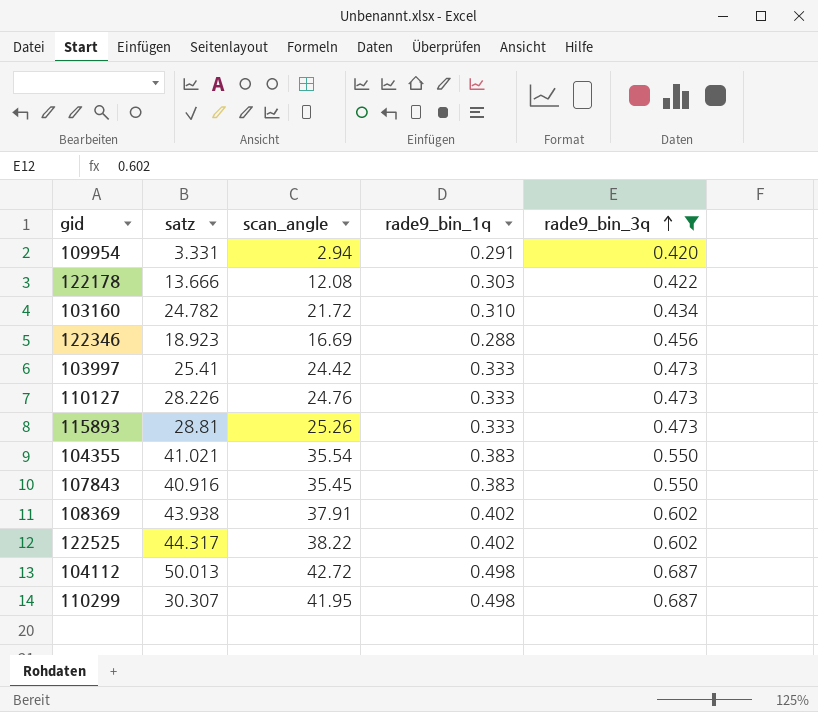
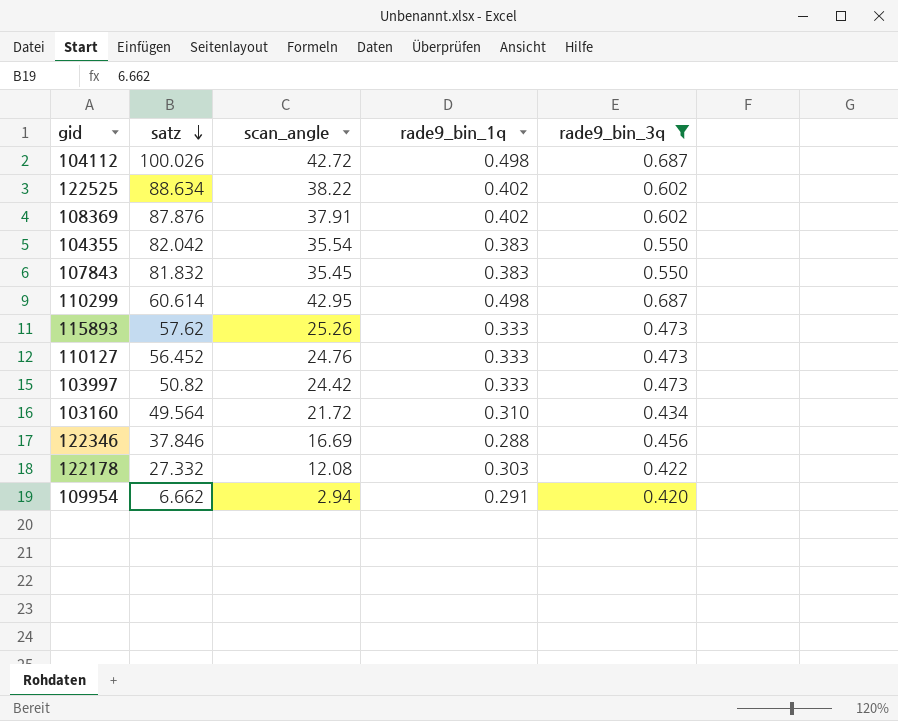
row order: rade9_bin_3q ascending -> satz descending
104112 | satz: 50.013 -> 100.026
122525 | satz: 44.317 -> 88.634
108369 | satz: 43.938 -> 87.876
104355 | satz: 41.021 -> 82.042
107843 | satz: 40.916 -> 81.832
110299 | satz: 30.307 -> 60.614
110299 | scan_angle: 41.95 -> 42.95
115893 | satz: 28.81 -> 57.62
110127 | satz: 28.226 -> 56.452
103997 | satz: 25.41 -> 50.82
103160 | satz: 24.782 -> 49.564
122346 | satz: 18.923 -> 37.846
122178 | satz: 13.666 -> 27.332
109954 | satz: 3.331 -> 6.662

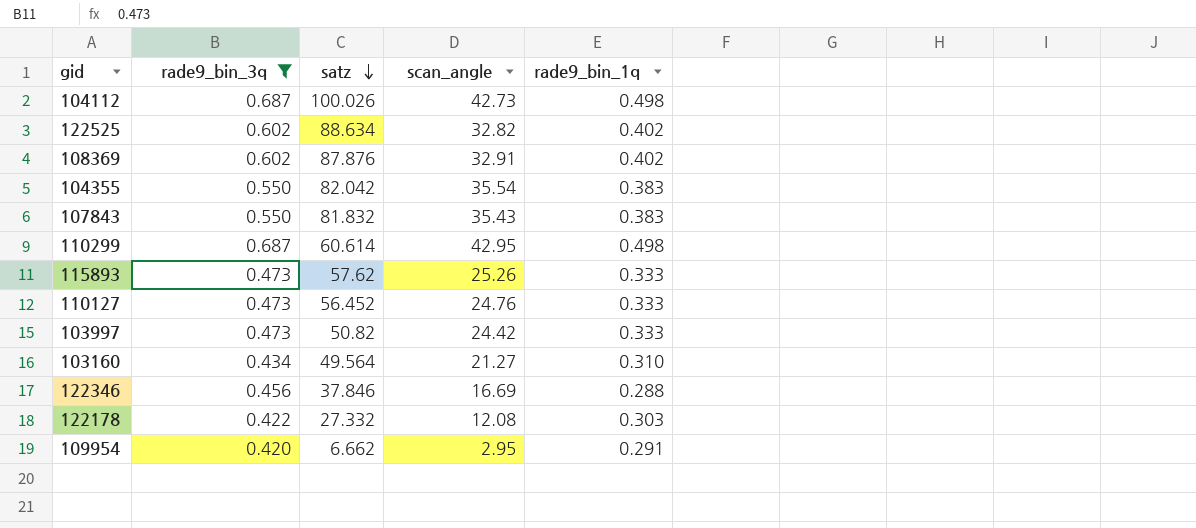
column rade9_bin_3q | position: 5 -> 2
104112 | scan_angle: 42.72 -> 42.73
122525 | scan_angle: 38.22 -> 32.82
108369 | scan_angle: 37.91 -> 32.91
107843 | scan_angle: 35.45 -> 35.43
103160 | scan_angle: 21.72 -> 21.27
109954 | scan_angle: 2.94 -> 2.95

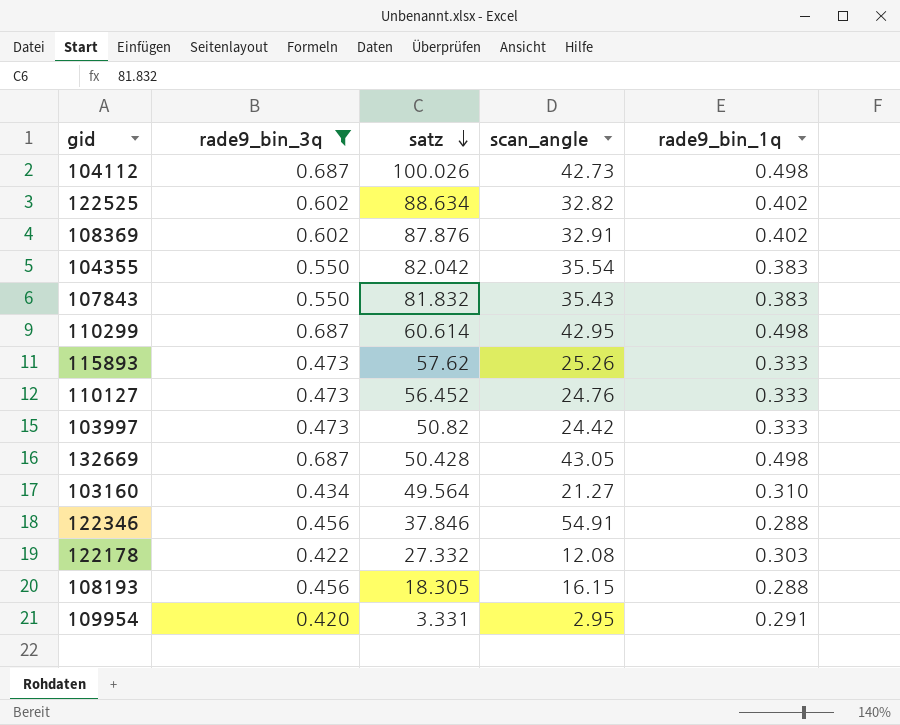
row 132669: none -> 0.687 | 50.428 | 43.05 | 0.498
122346 | scan_angle: 16.69 -> 54.91
row 108193: none -> 0.456 | 18.305 | 16.15 | 0.288
109954 | satz: 6.662 -> 3.331

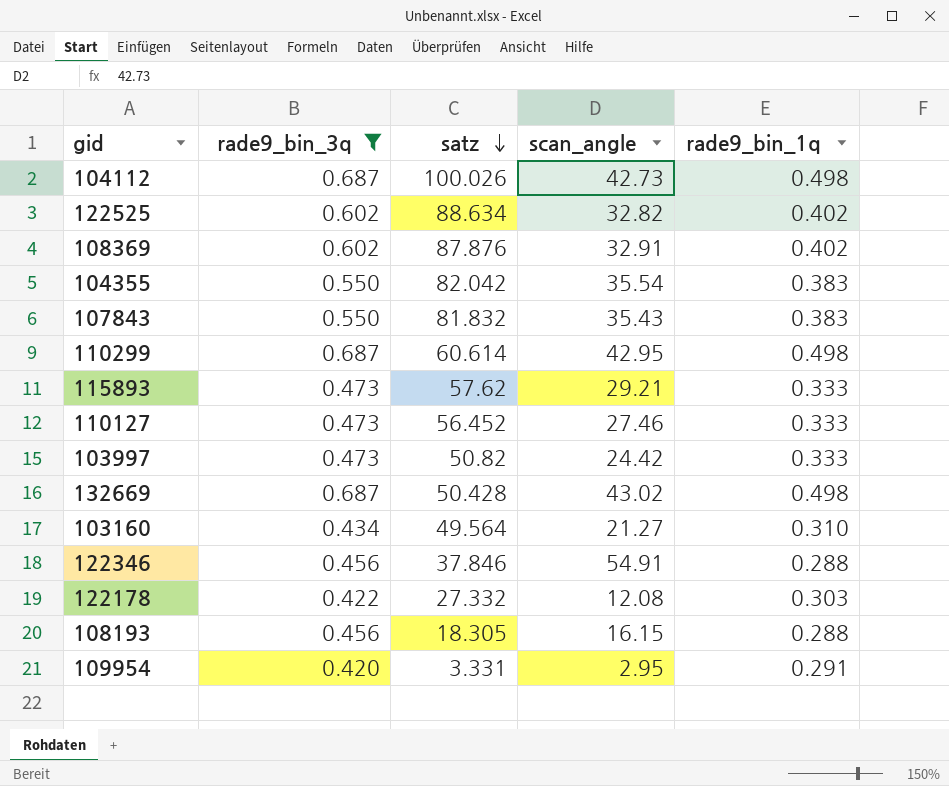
115893 | scan_angle: 25.26 -> 29.21
110127 | scan_angle: 24.76 -> 27.46
132669 | scan_angle: 43.05 -> 43.02

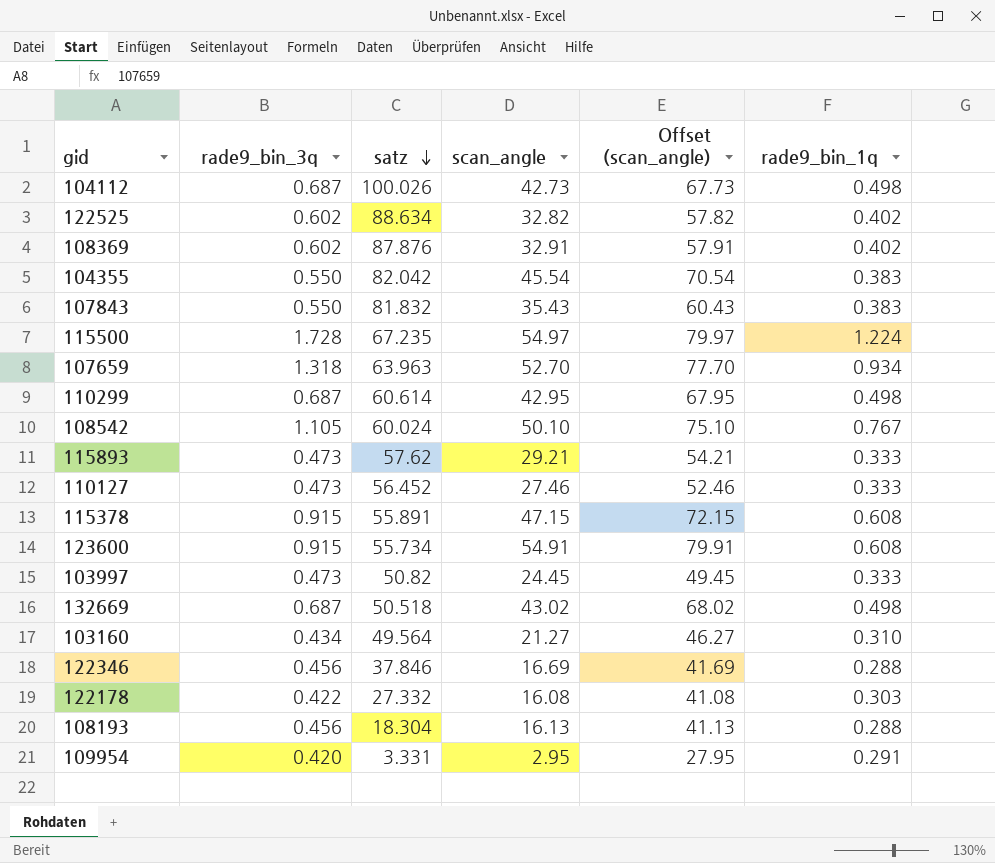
filter: rade9_bin_3q <= 0.687 -> none
column Offset (scan_angle) | formula: none -> [scan_angle] + 25
104355 | scan_angle: 35.54 -> 45.54
103997 | scan_angle: 24.42 -> 24.45
132669 | satz: 50.428 -> 50.518
122346 | scan_angle: 54.91 -> 16.69
122178 | scan_angle: 12.08 -> 16.08
108193 | satz: 18.305 -> 18.304
108193 | scan_angle: 16.15 -> 16.13

